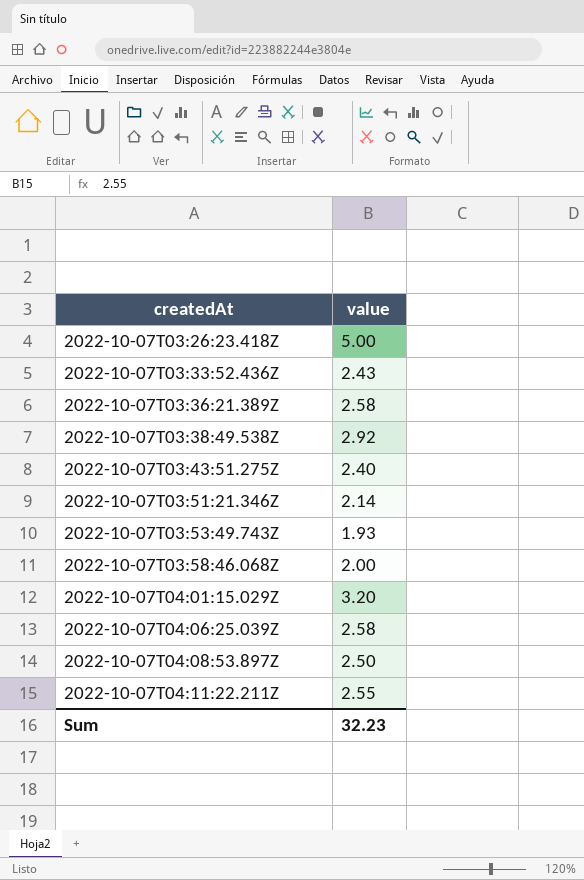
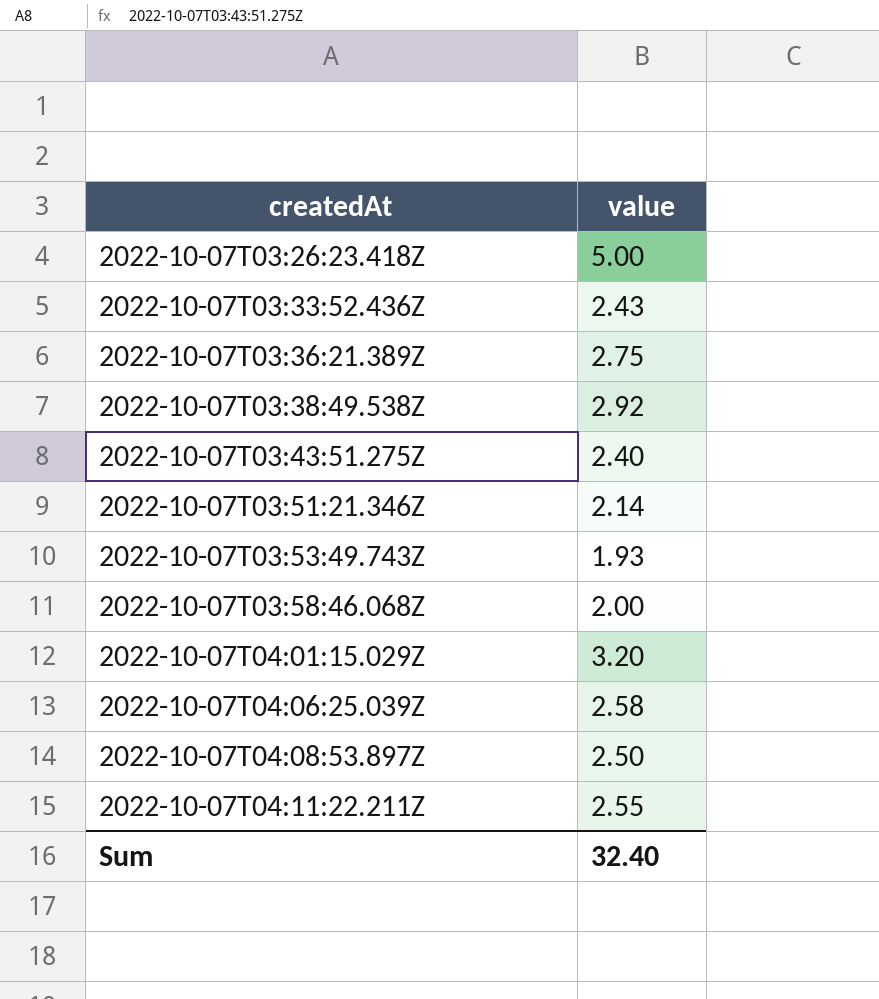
2022-10-07T03:36:21.389Z | value: 2.58 -> 2.75
Sum | value: 32.23 -> 32.40

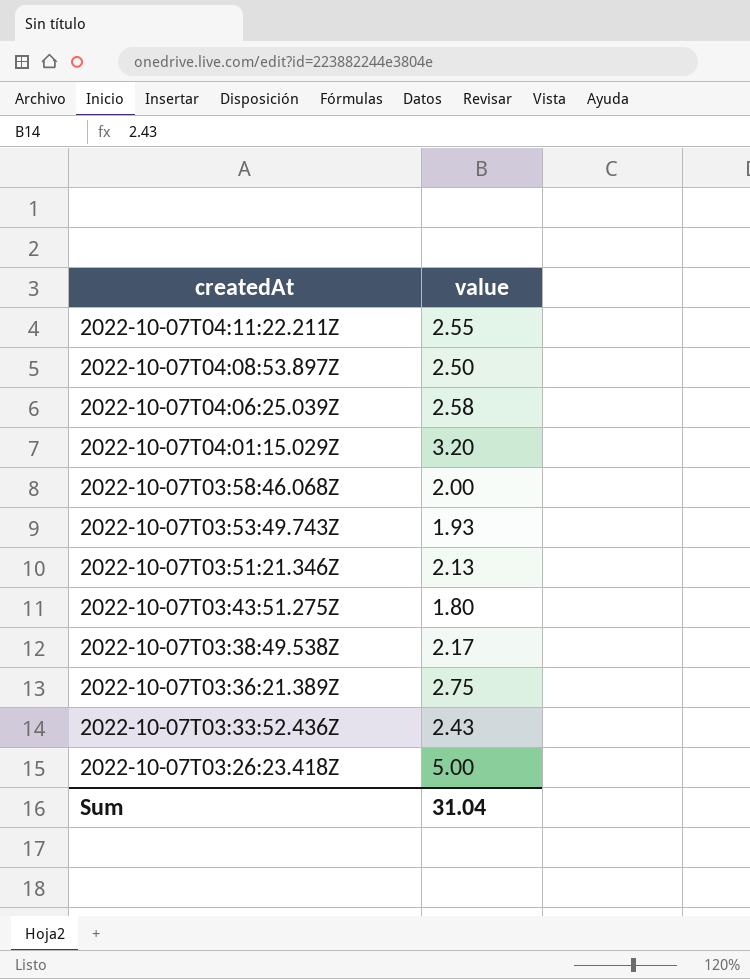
row order: createdAt ascending -> createdAt descending
2022-10-07T03:51:21.346Z | value: 2.14 -> 2.13
2022-10-07T03:43:51.275Z | value: 2.40 -> 1.80
2022-10-07T03:38:49.538Z | value: 2.92 -> 2.17
Sum | value: 32.40 -> 31.04

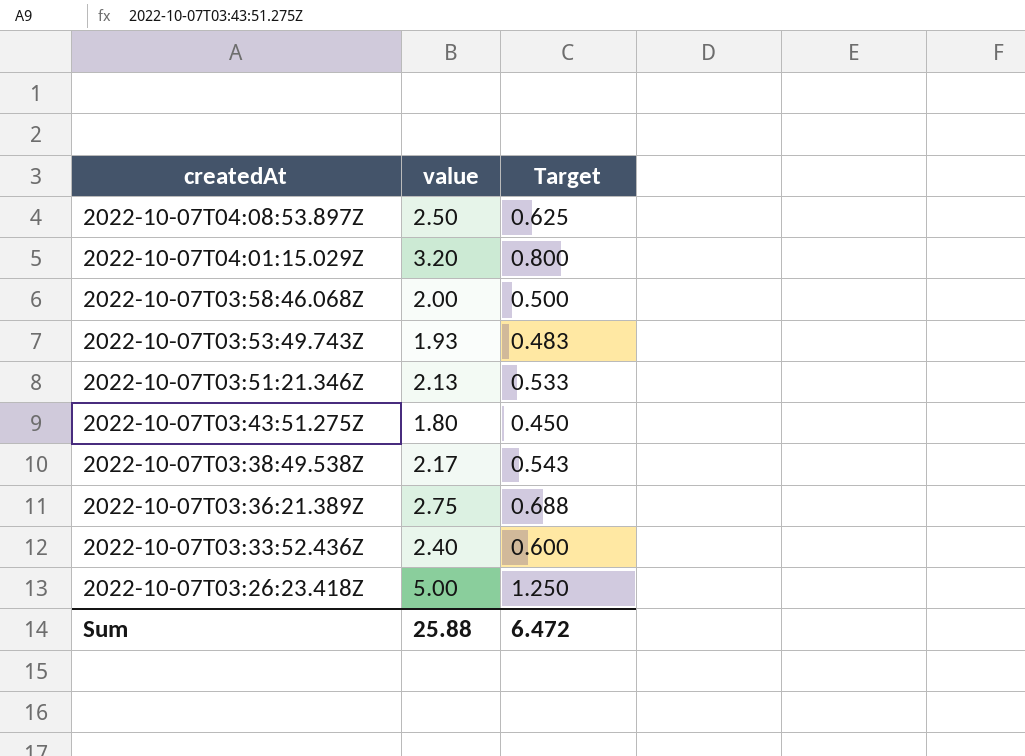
column Target | formula: none -> [value] * 0.25
row 2022-10-07T04:11:22.211Z: 2.55 -> none
row 2022-10-07T04:06:25.039Z: 2.58 -> none
2022-10-07T03:33:52.436Z | value: 2.43 -> 2.40
Sum | value: 31.04 -> 25.88

